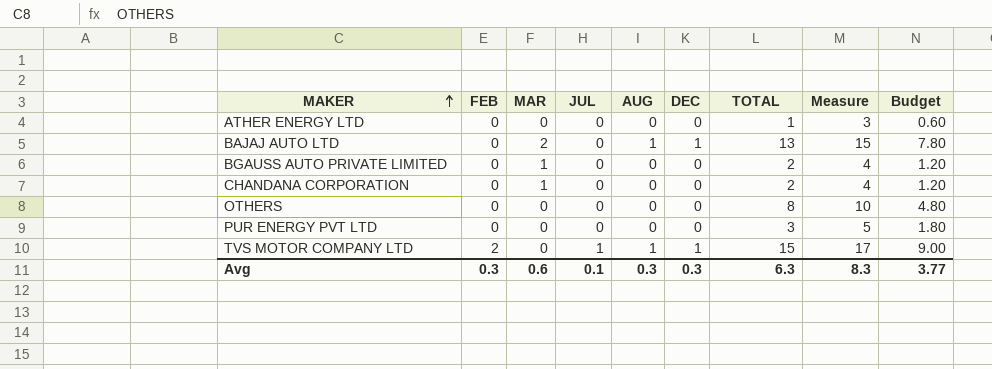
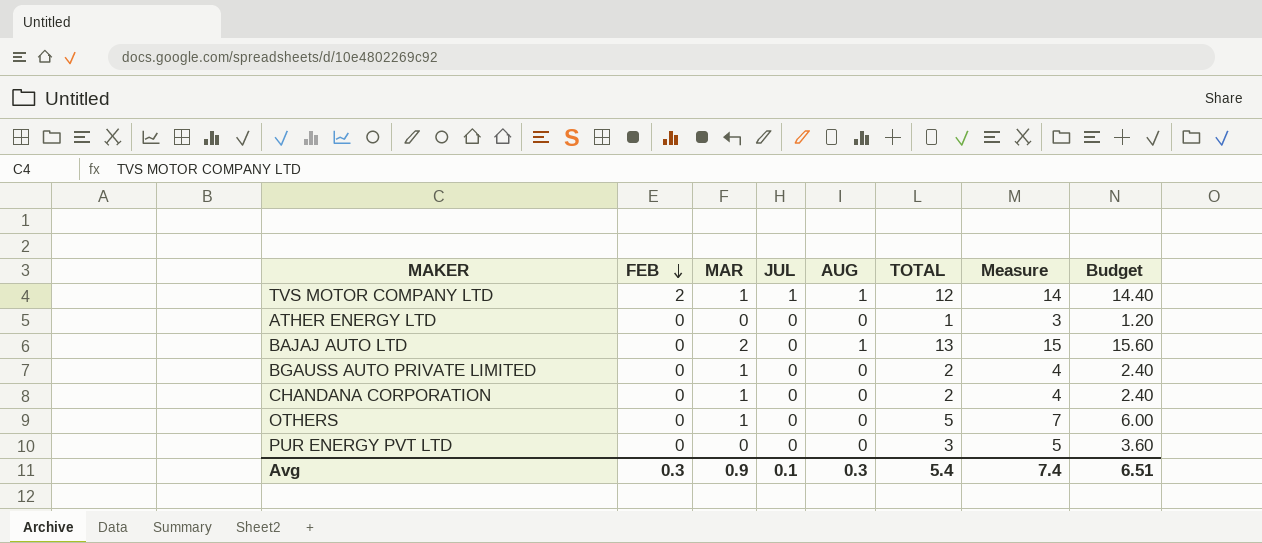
row order: MAKER ascending -> FEB descending
column DEC | position: 6 -> none
column Budget | formula: [TOTAL] * 0.6 -> [TOTAL] * 1.2
TVS MOTOR COMPANY LTD | MAR: 0 -> 1
TVS MOTOR COMPANY LTD | TOTAL: 15 -> 12
TVS MOTOR COMPANY LTD | Measure: 17 -> 14
OTHERS | MAR: 0 -> 1
OTHERS | TOTAL: 8 -> 5
OTHERS | Measure: 10 -> 7
Avg | MAR: 0.6 -> 0.9
Avg | TOTAL: 6.3 -> 5.4
Avg | Measure: 8.3 -> 7.4
Avg | Budget: 3.77 -> 6.51

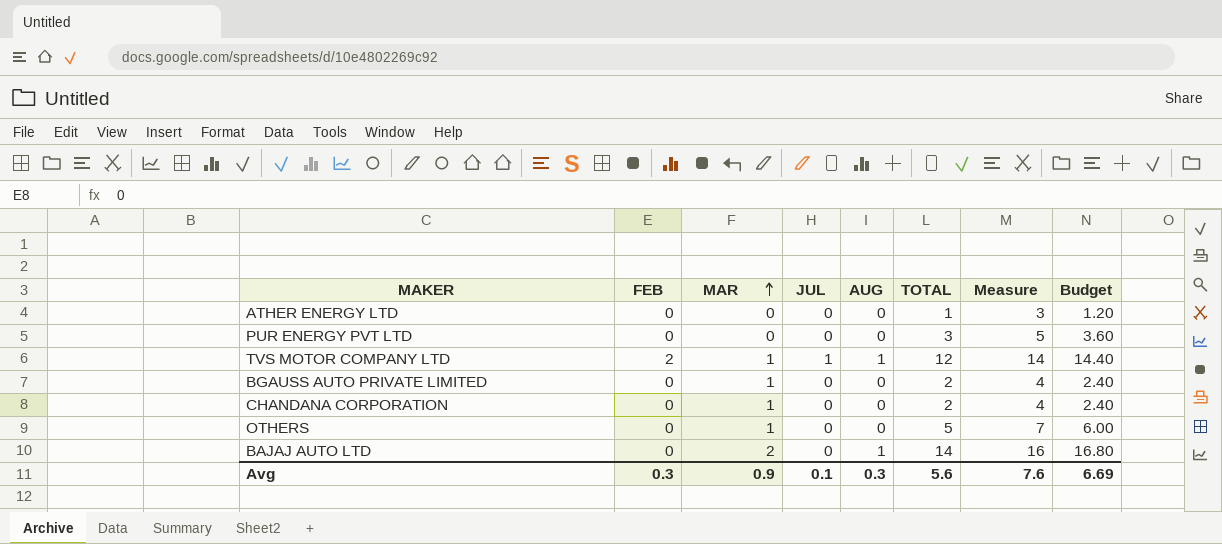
row order: FEB descending -> MAR ascending
BAJAJ AUTO LTD | TOTAL: 13 -> 14
BAJAJ AUTO LTD | Measure: 15 -> 16
BAJAJ AUTO LTD | Budget: 15.60 -> 16.80
Avg | TOTAL: 5.4 -> 5.6
Avg | Measure: 7.4 -> 7.6
Avg | Budget: 6.51 -> 6.69

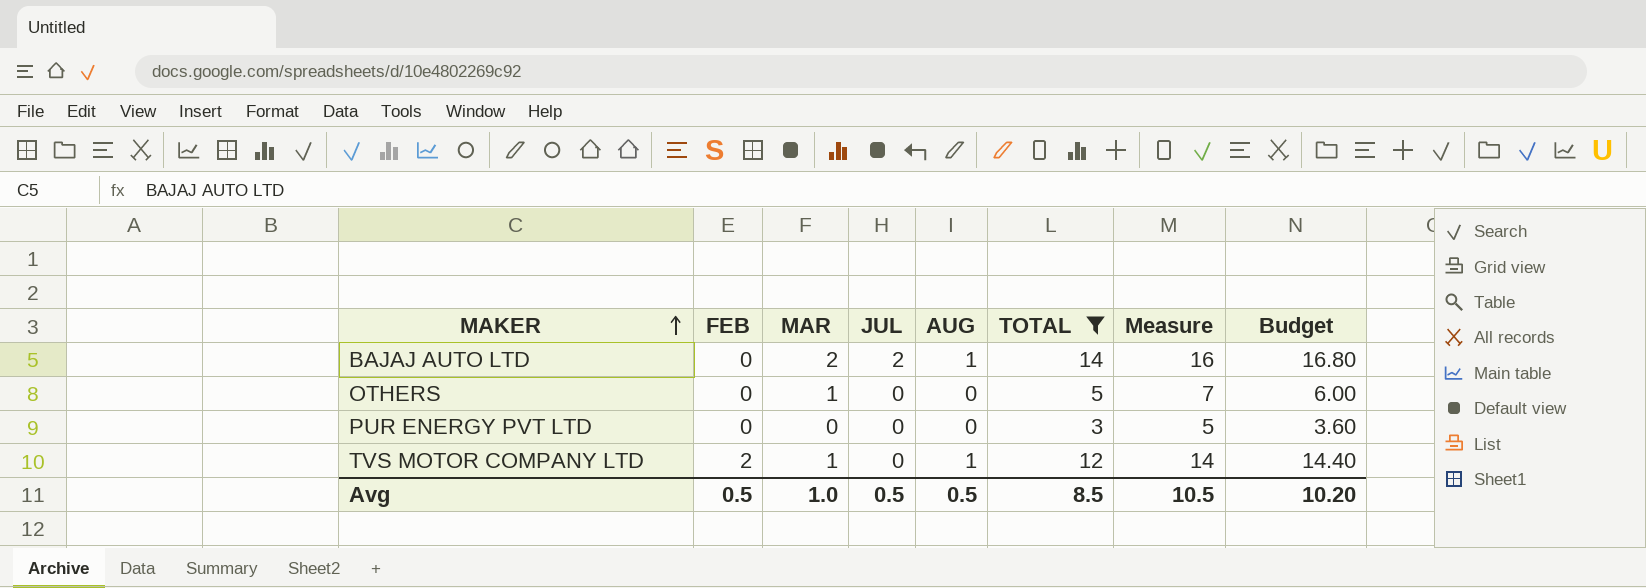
filter: none -> TOTAL >= 3
row order: MAR ascending -> MAKER ascending
BAJAJ AUTO LTD | JUL: 0 -> 2
TVS MOTOR COMPANY LTD | JUL: 1 -> 0
Avg | FEB: 0.3 -> 0.5
Avg | MAR: 0.9 -> 1.0
Avg | JUL: 0.1 -> 0.5
Avg | AUG: 0.3 -> 0.5
Avg | TOTAL: 5.6 -> 8.5
Avg | Measure: 7.6 -> 10.5
Avg | Budget: 6.69 -> 10.20

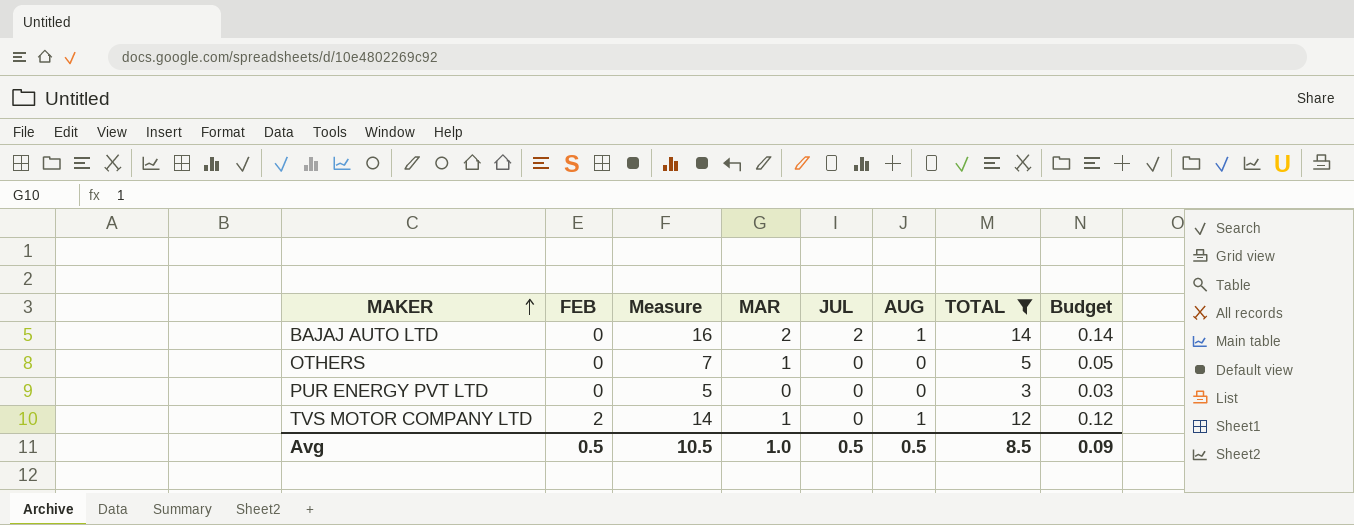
column Measure | position: 7 -> 3
column Budget | formula: [TOTAL] * 1.2 -> [TOTAL] * 0.01
Avg | Budget: 10.20 -> 0.09

